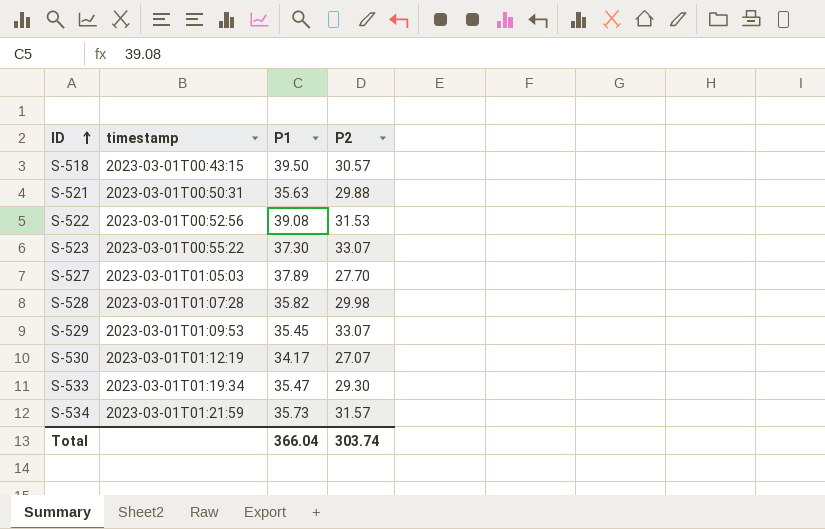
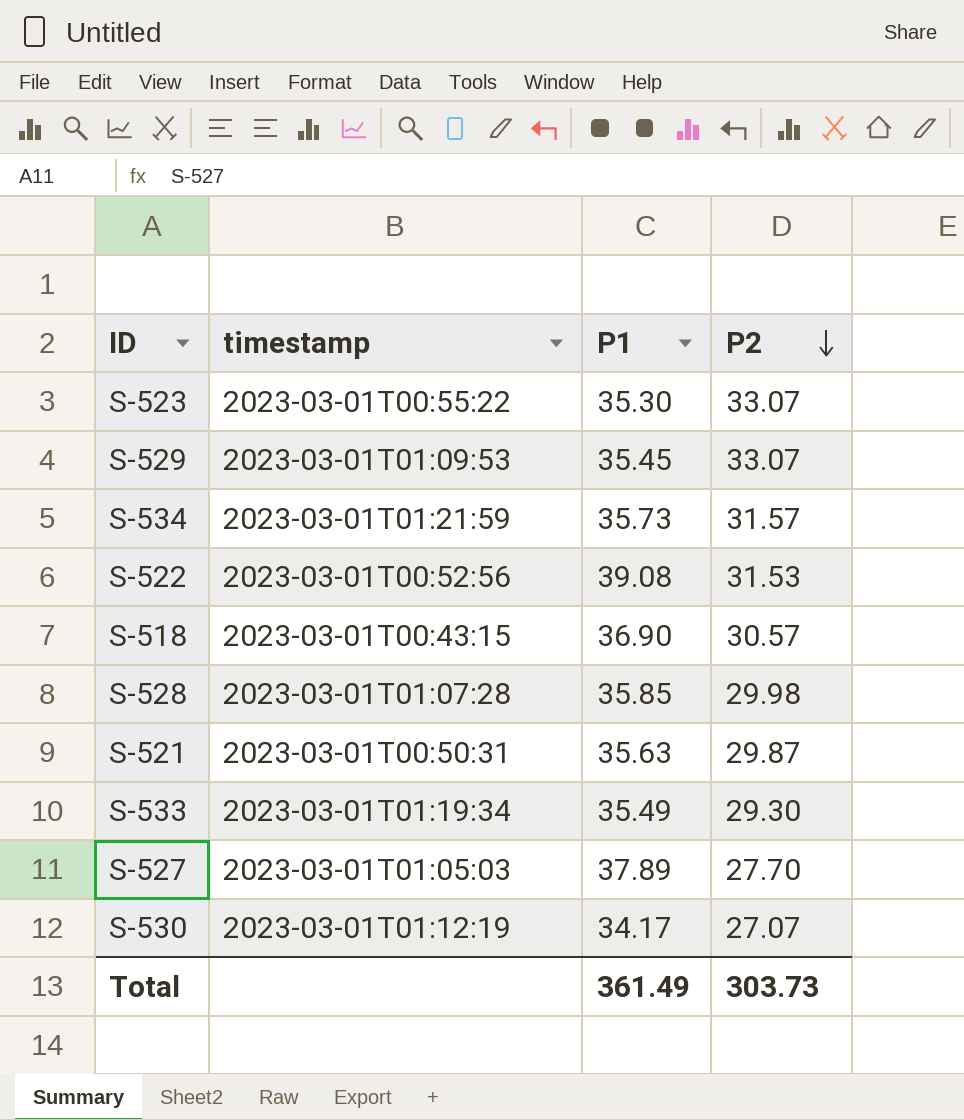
row order: ID ascending -> P2 descending
S-523 | P1: 37.30 -> 35.30
S-518 | P1: 39.50 -> 36.90
S-528 | P1: 35.82 -> 35.85
S-521 | P2: 29.88 -> 29.87
S-533 | P1: 35.47 -> 35.49
Total | P1: 366.04 -> 361.49
Total | P2: 303.74 -> 303.73

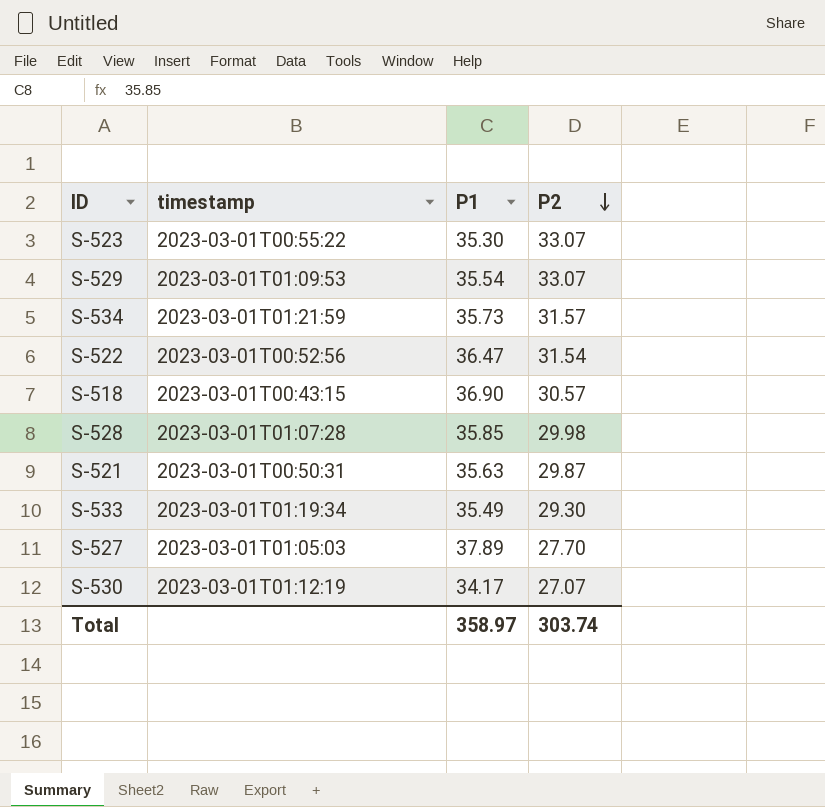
S-529 | P1: 35.45 -> 35.54
S-522 | P1: 39.08 -> 36.47
S-522 | P2: 31.53 -> 31.54
Total | P1: 361.49 -> 358.97
Total | P2: 303.73 -> 303.74

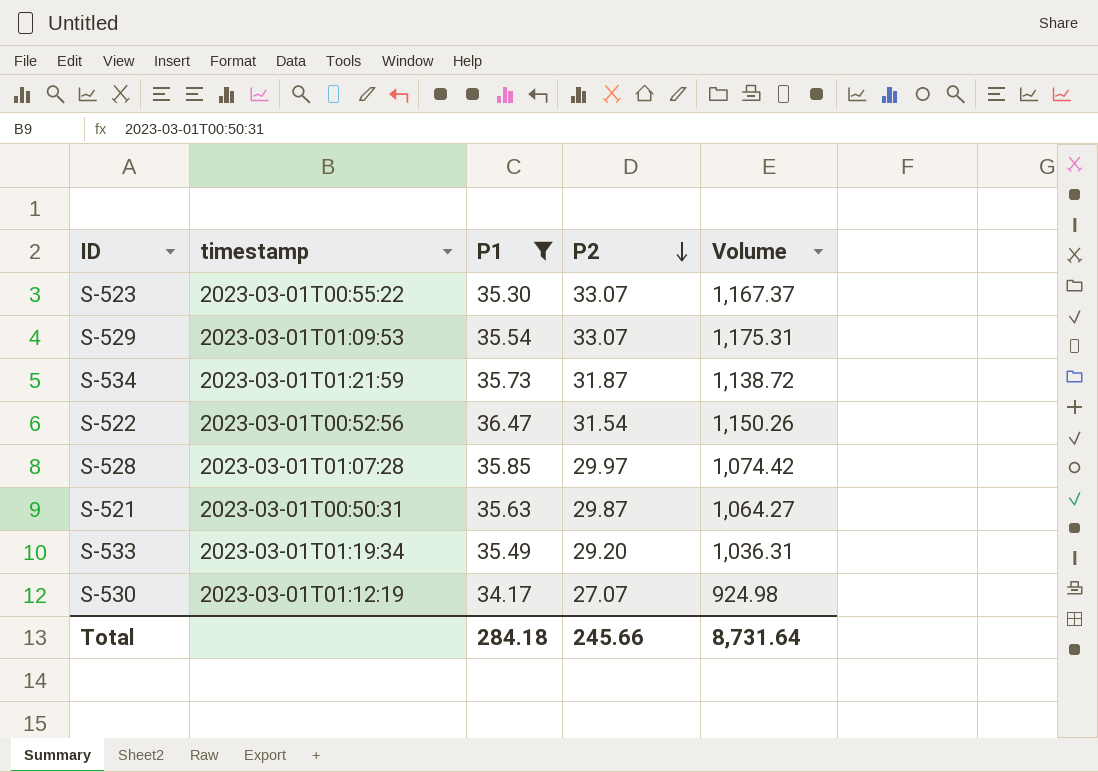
filter: none -> P1 <= 36.47
column Volume | formula: none -> [P1] * [P2]
S-534 | P2: 31.57 -> 31.87
S-528 | P2: 29.98 -> 29.97
S-533 | P2: 29.30 -> 29.20
Total | P1: 358.97 -> 284.18
Total | P2: 303.74 -> 245.66

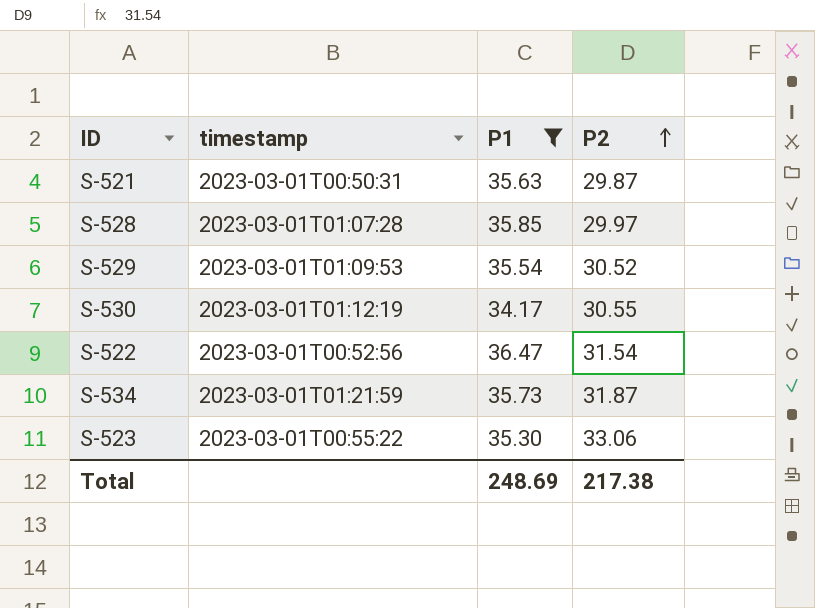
row order: P2 descending -> P2 ascending
column Volume | formula: [P1] * [P2] -> none
row S-533: 2023-03-01T01:19:34 | 35.49 | 29.20 | 1,036.31 -> none
S-529 | P2: 33.07 -> 30.52
S-530 | P2: 27.07 -> 30.55
S-523 | P2: 33.07 -> 33.06
Total | P1: 284.18 -> 248.69
Total | P2: 245.66 -> 217.38

